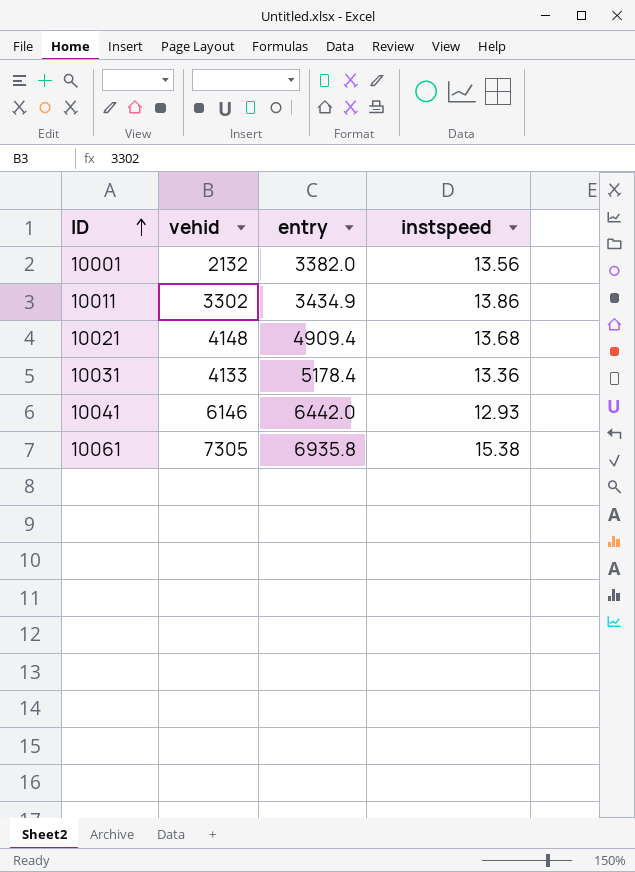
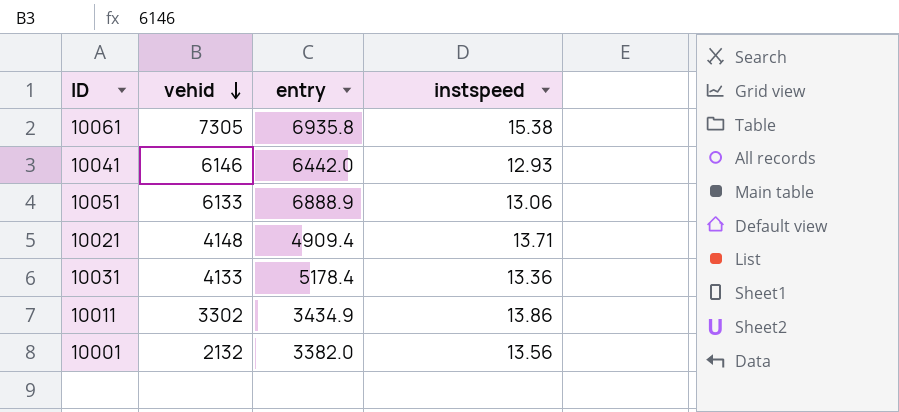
row order: ID ascending -> vehid descending
row 10051: none -> 6133 | 6888.9 | 13.06
10021 | instspeed: 13.68 -> 13.71

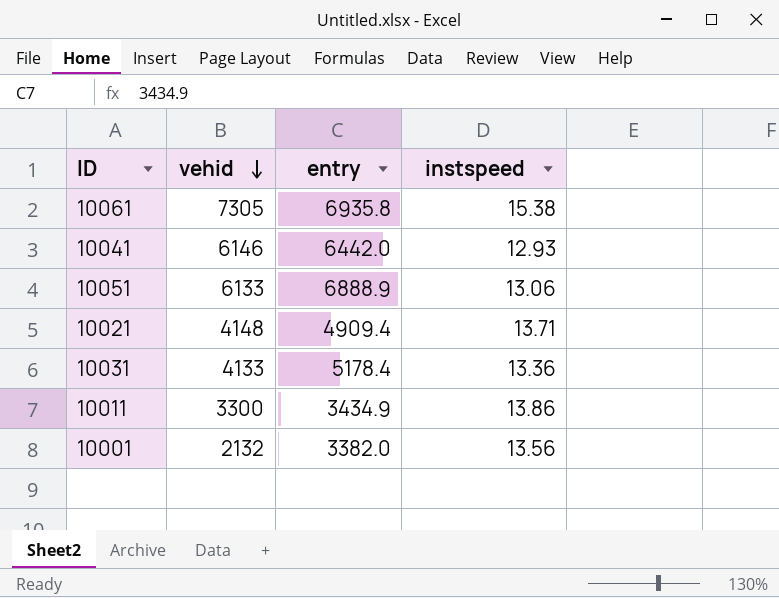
10011 | vehid: 3302 -> 3300

